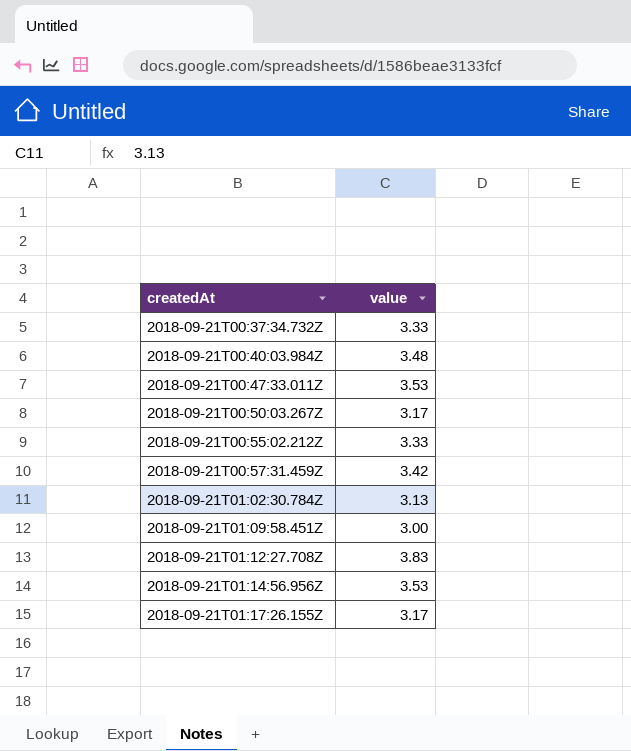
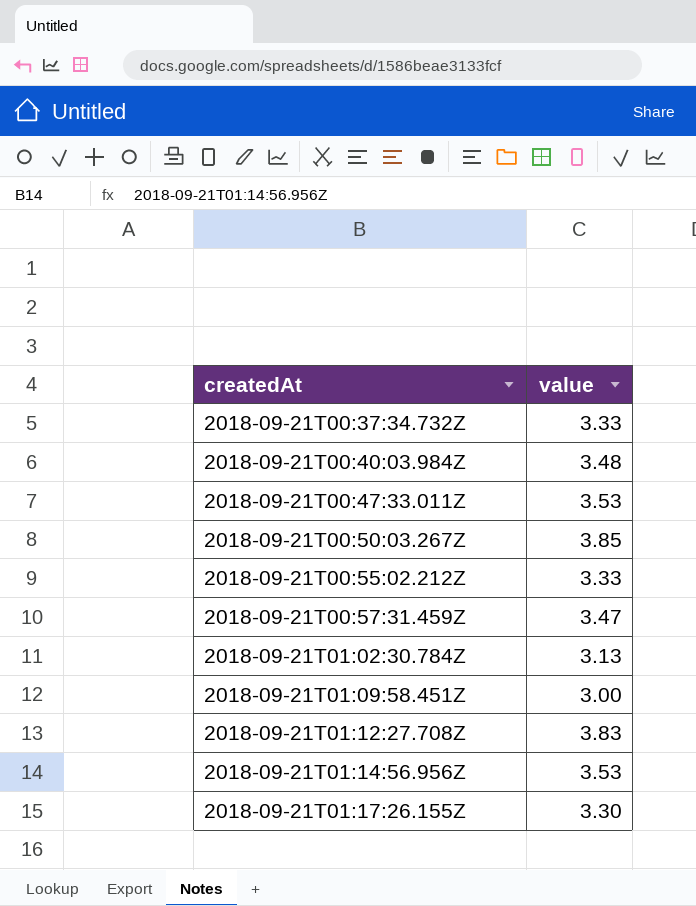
2018-09-21T00:50:03.267Z | value: 3.17 -> 3.85
2018-09-21T00:57:31.459Z | value: 3.42 -> 3.47
2018-09-21T01:17:26.155Z | value: 3.17 -> 3.30

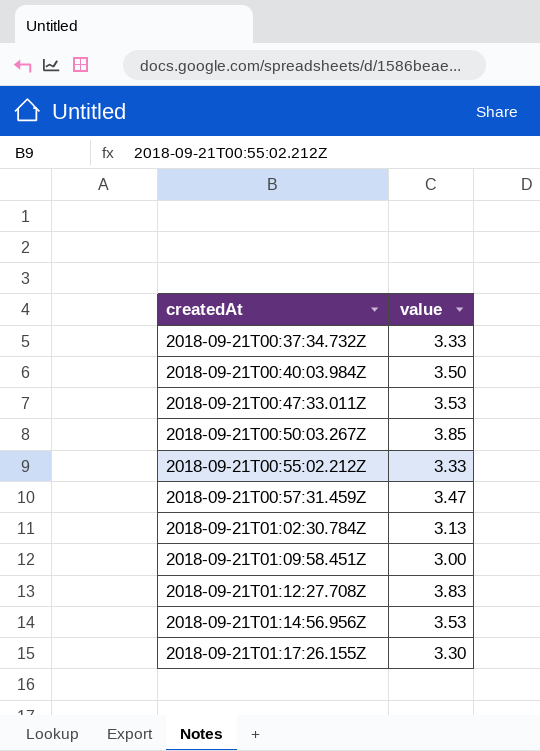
2018-09-21T00:40:03.984Z | value: 3.48 -> 3.50

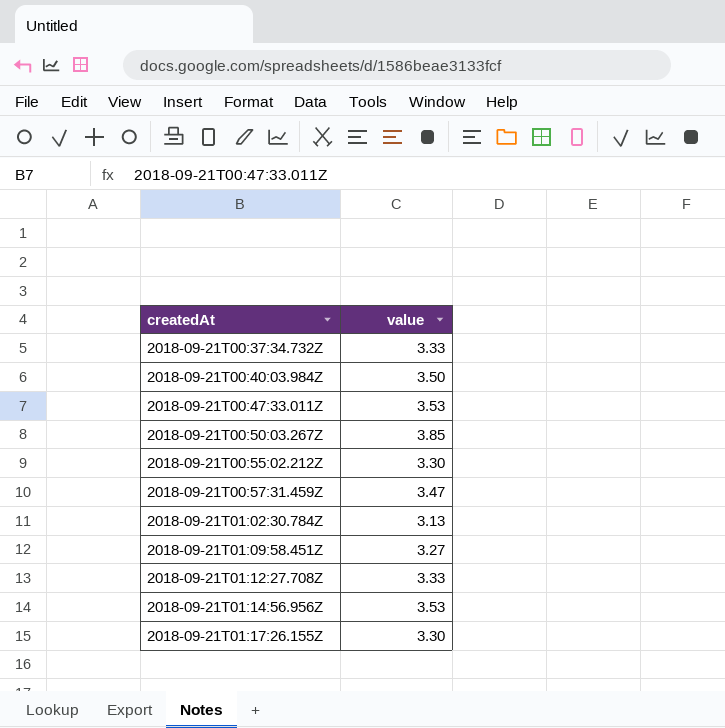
2018-09-21T00:55:02.212Z | value: 3.33 -> 3.30
2018-09-21T01:09:58.451Z | value: 3.00 -> 3.27
2018-09-21T01:12:27.708Z | value: 3.83 -> 3.33

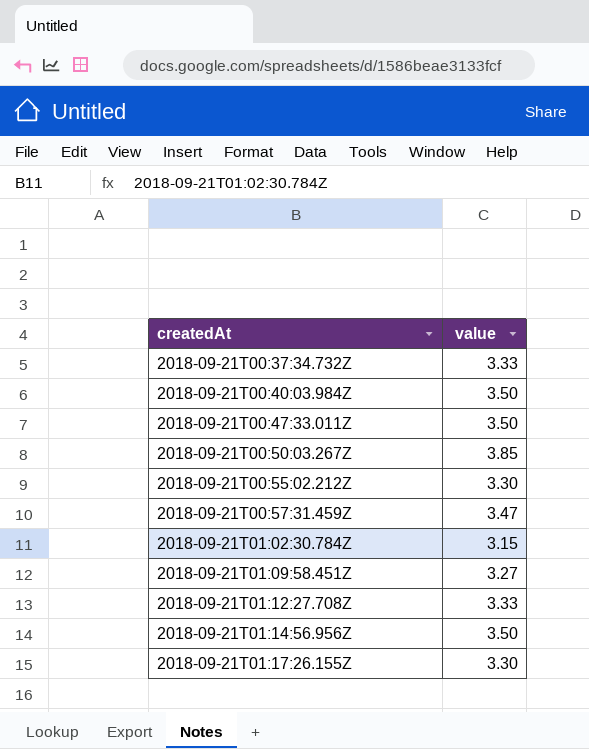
2018-09-21T00:47:33.011Z | value: 3.53 -> 3.50
2018-09-21T01:02:30.784Z | value: 3.13 -> 3.15
2018-09-21T01:14:56.956Z | value: 3.53 -> 3.50

